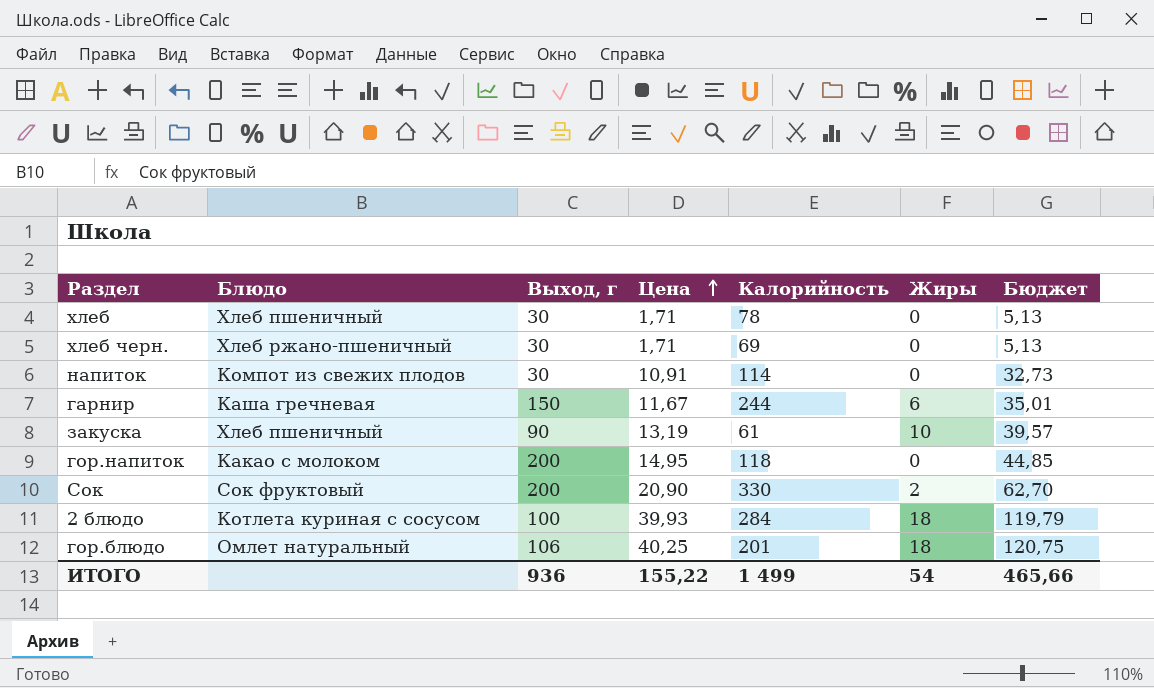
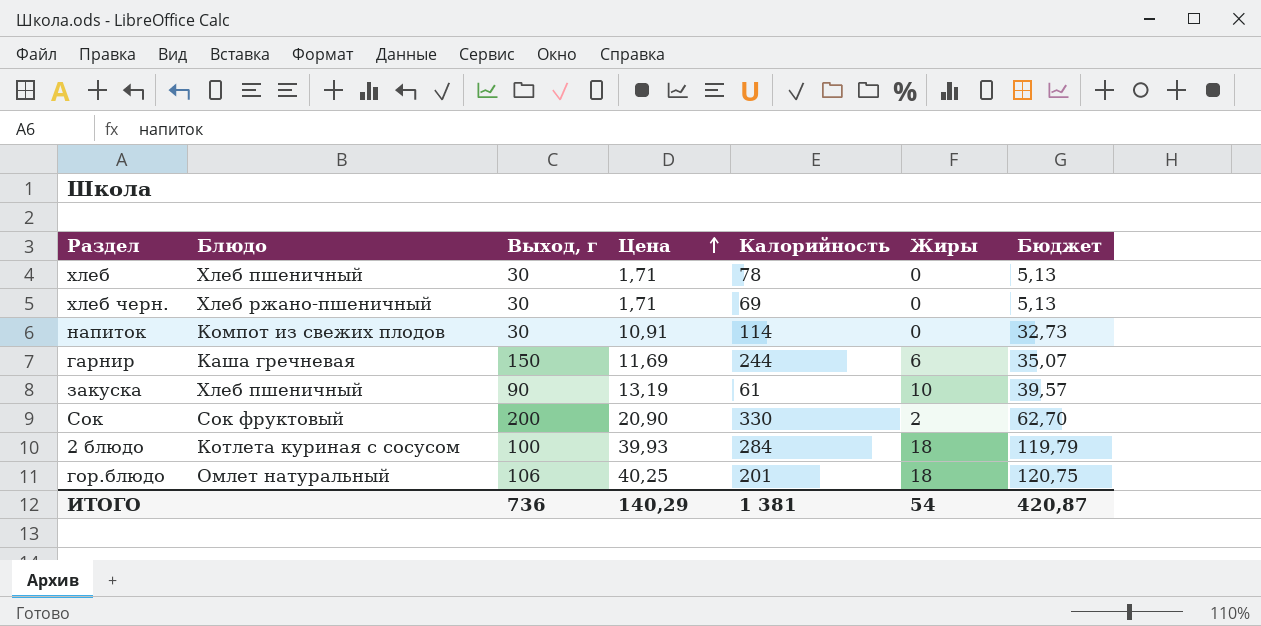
row гор.напиток: Какао с молоком | 200 | 14,95 | 118 | 0 | 44,85 -> none
гарнир | Цена: 11,67 -> 11,69
гарнир | Бюджет: 35,01 -> 35,07
ИТОГО | Выход, г: 936 -> 736
ИТОГО | Цена: 155,22 -> 140,29
ИТОГО | Калорийность: 1 499 -> 1 381
ИТОГО | Бюджет: 465,66 -> 420,87

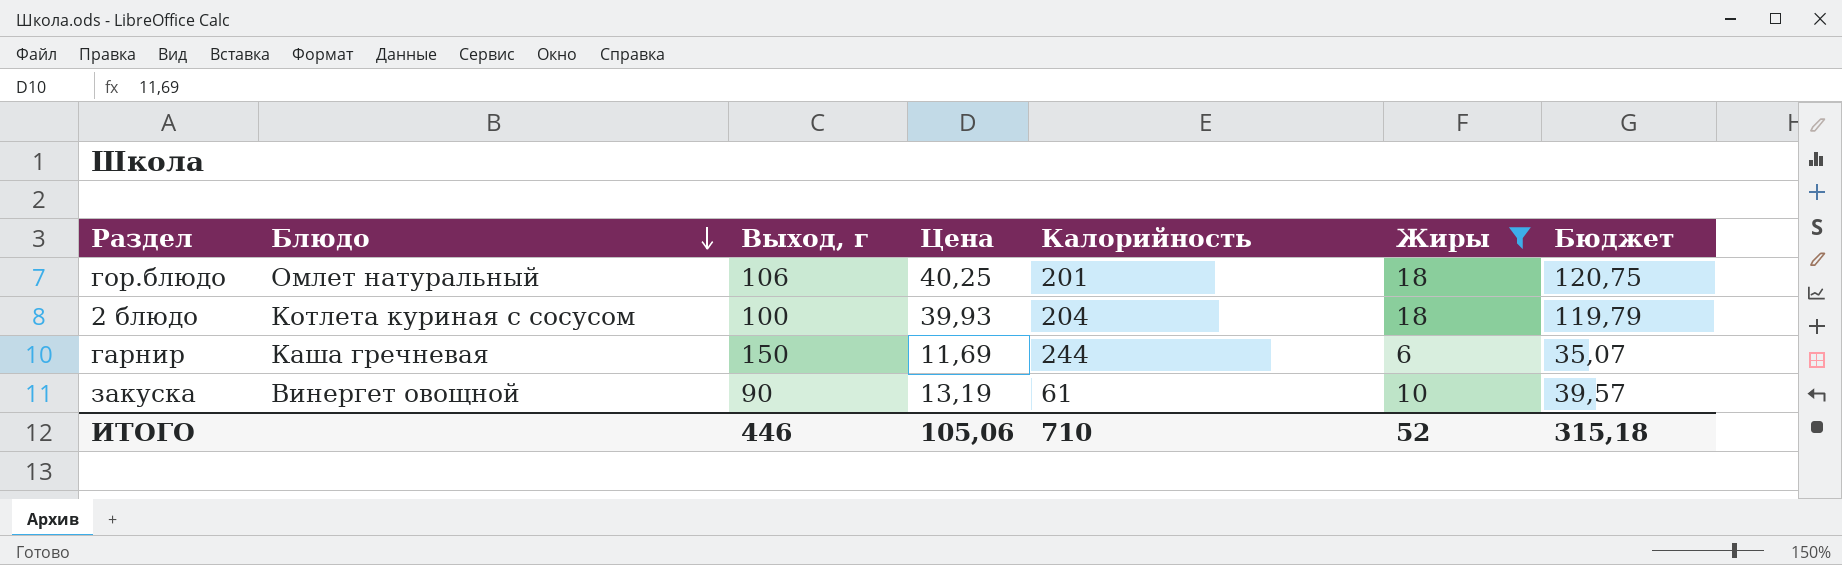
filter: none -> Жиры >= 6
row order: Цена ascending -> Блюдо descending
2 блюдо | Калорийность: 284 -> 204
закуска | Блюдо: Хлеб пшеничный -> Винергет овощной
ИТОГО | Выход, г: 736 -> 446
ИТОГО | Цена: 140,29 -> 105,06
ИТОГО | Калорийность: 1 381 -> 710
ИТОГО | Жиры: 54 -> 52
ИТОГО | Бюджет: 420,87 -> 315,18

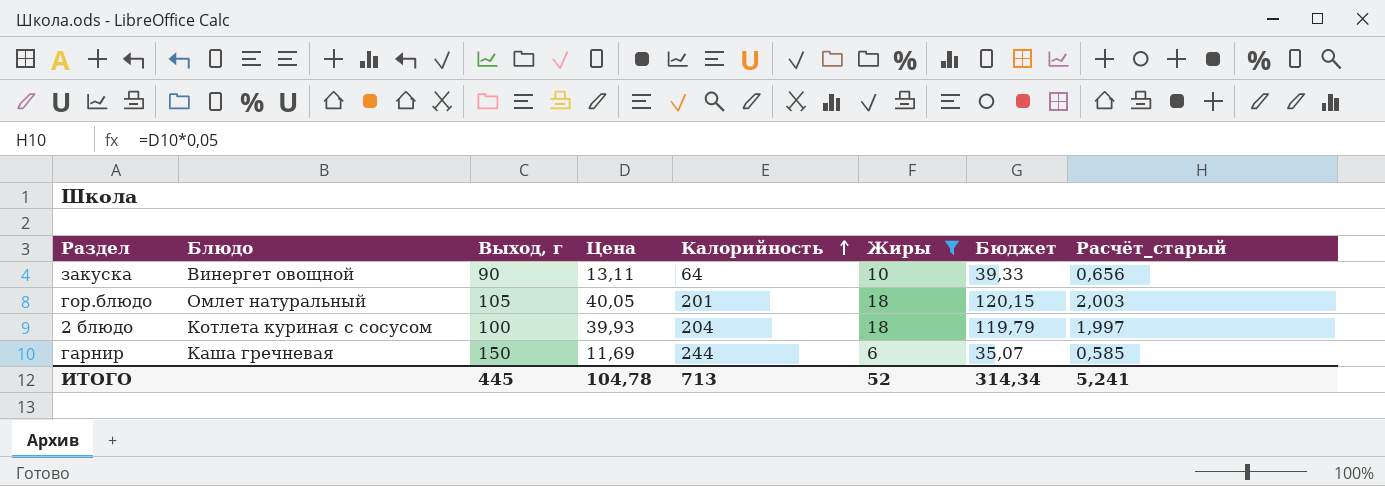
row order: Блюдо descending -> Калорийность ascending
column Расчёт_старый | formula: none -> [Цена] * 0,05
закуска | Цена: 13,19 -> 13,11
закуска | Калорийность: 61 -> 64
закуска | Бюджет: 39,57 -> 39,33
гор.блюдо | Выход, г: 106 -> 105
гор.блюдо | Цена: 40,25 -> 40,05
гор.блюдо | Бюджет: 120,75 -> 120,15
ИТОГО | Выход, г: 446 -> 445
ИТОГО | Цена: 105,06 -> 104,78
ИТОГО | Калорийность: 710 -> 713
ИТОГО | Бюджет: 315,18 -> 314,34

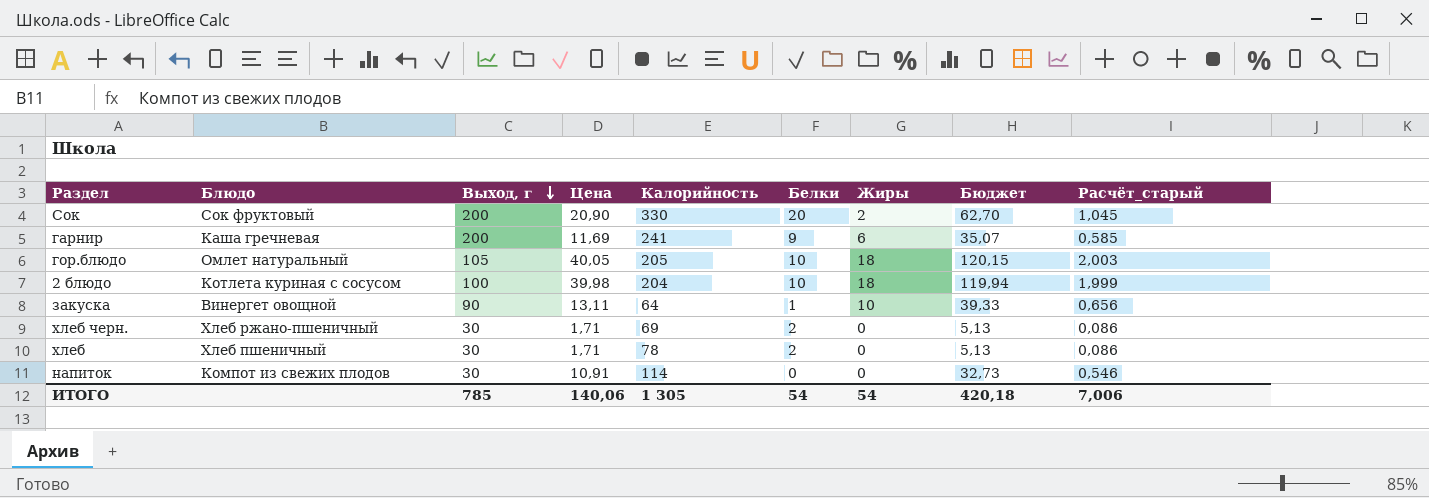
filter: Жиры >= 6 -> none
row order: Калорийность ascending -> Выход, г descending
column Белки | position: none -> 6
гарнир | Выход, г: 150 -> 200
гарнир | Калорийность: 244 -> 241
гор.блюдо | Калорийность: 201 -> 205
2 блюдо | Цена: 39,93 -> 39,98
2 блюдо | Бюджет: 119,79 -> 119,94
2 блюдо | Расчёт_старый: 1,997 -> 1,999
ИТОГО | Выход, г: 445 -> 785
ИТОГО | Цена: 104,78 -> 140,06
ИТОГО | Калорийность: 713 -> 1 305
ИТОГО | Жиры: 52 -> 54
ИТОГО | Бюджет: 314,34 -> 420,18
ИТОГО | Расчёт_старый: 5,241 -> 7,006

